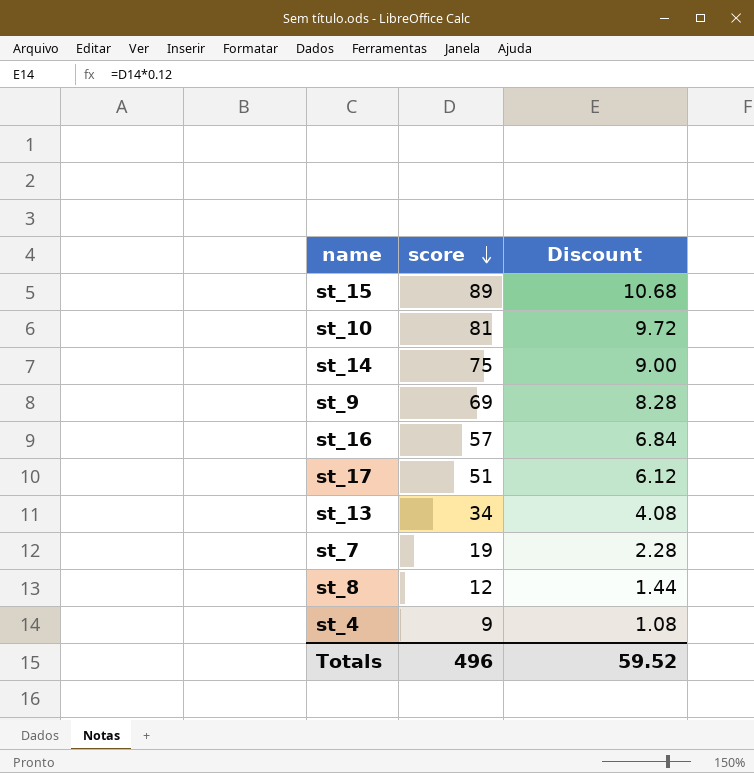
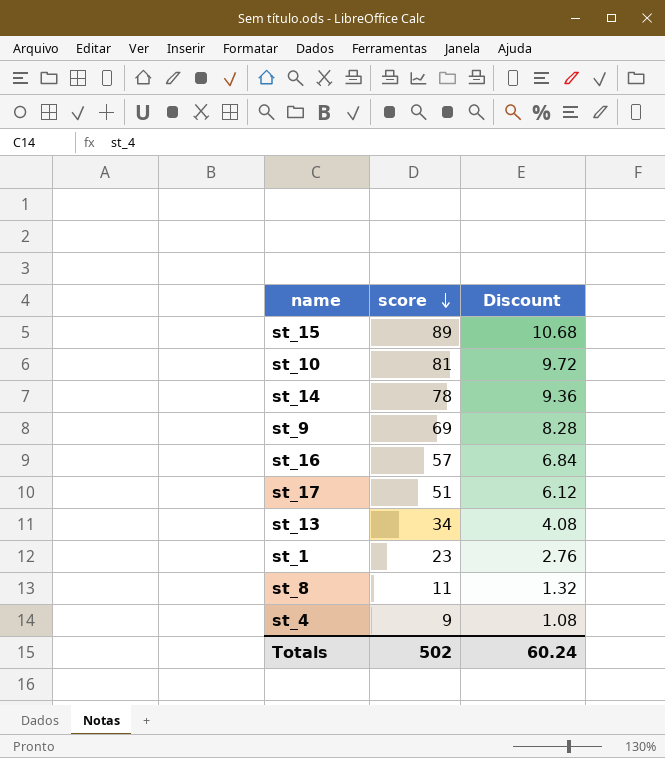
row st_7: 19 | 2.28 -> none
st_14 | score: 75 -> 78
st_14 | Discount: 9.00 -> 9.36
row st_1: none -> 23 | 2.76
st_8 | score: 12 -> 11
st_8 | Discount: 1.44 -> 1.32
Totals | score: 496 -> 502
Totals | Discount: 59.52 -> 60.24

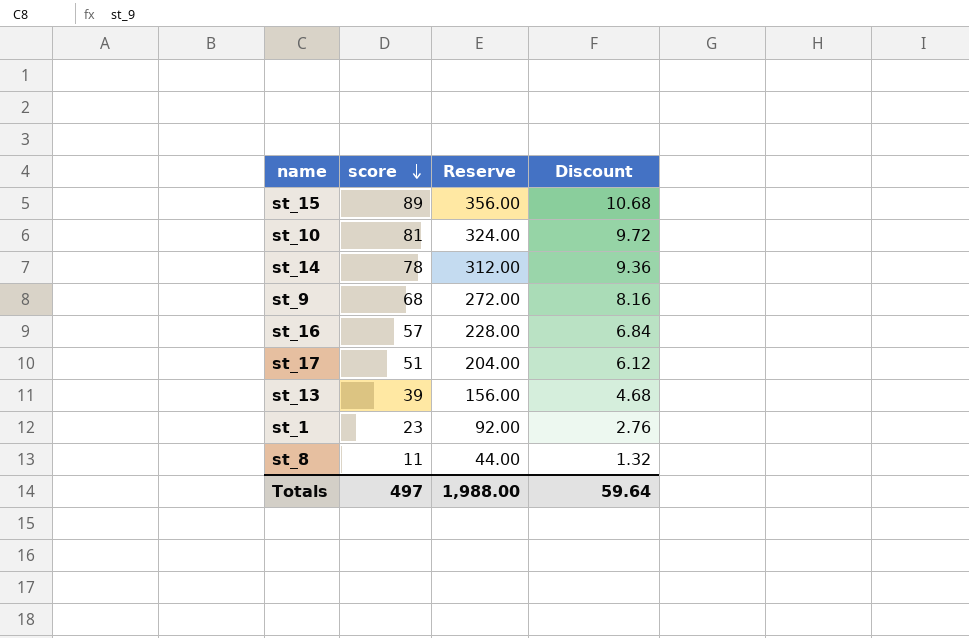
column Reserve | formula: none -> [score] * 4
row st_4: 9 | 1.08 -> none
st_9 | score: 69 -> 68
st_9 | Discount: 8.28 -> 8.16
st_13 | score: 34 -> 39
st_13 | Discount: 4.08 -> 4.68
Totals | score: 502 -> 497
Totals | Discount: 60.24 -> 59.64

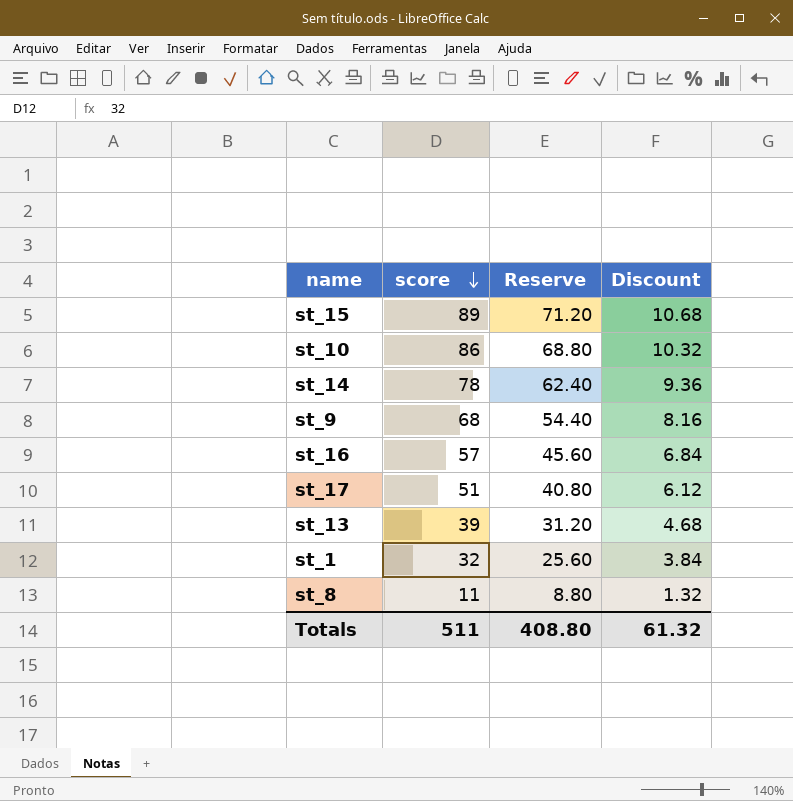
column Reserve | formula: [score] * 4 -> [score] * 0.8
st_10 | score: 81 -> 86
st_10 | Discount: 9.72 -> 10.32
st_1 | score: 23 -> 32
st_1 | Discount: 2.76 -> 3.84
Totals | score: 497 -> 511
Totals | Reserve: 1,988.00 -> 408.80
Totals | Discount: 59.64 -> 61.32

